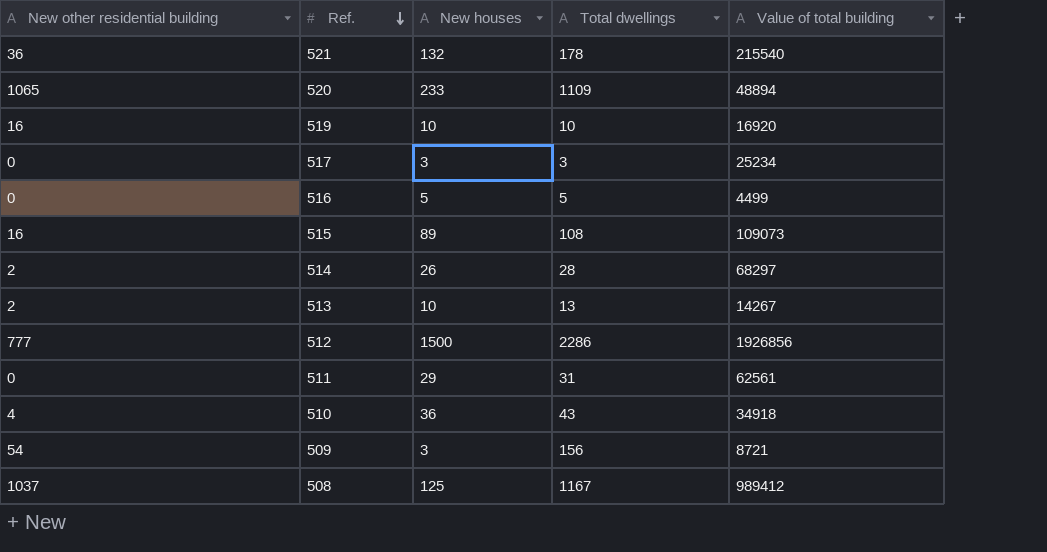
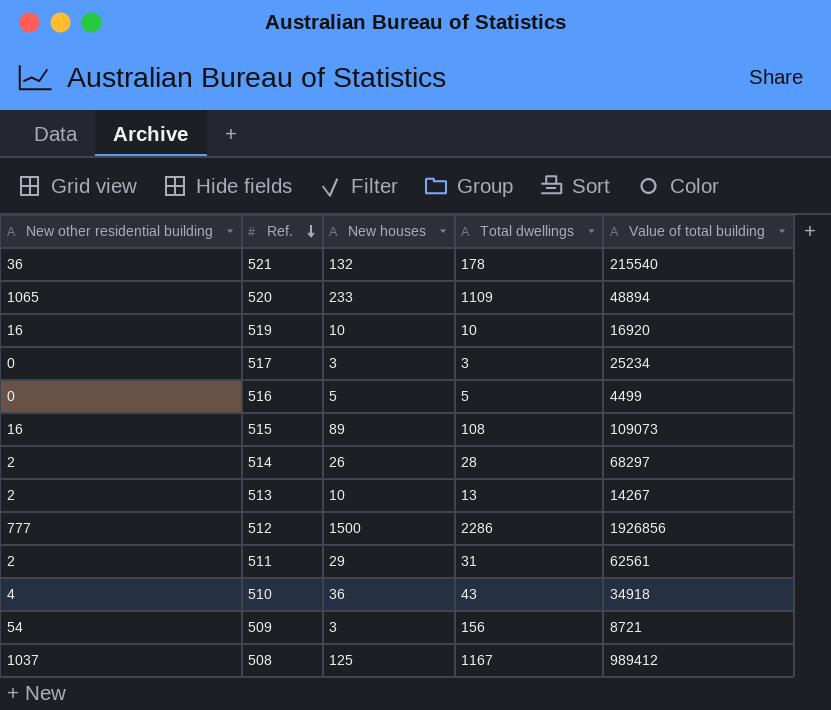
511 | New other residential building: 0 -> 2

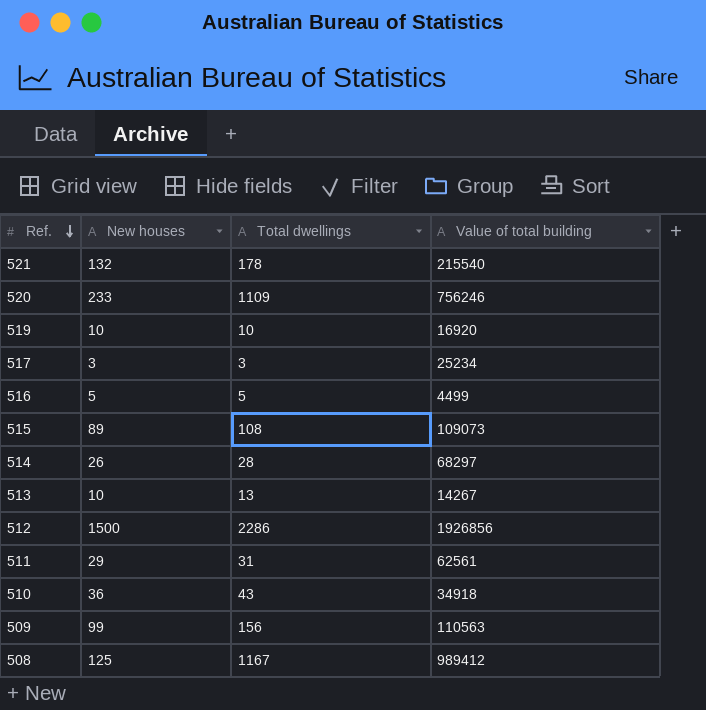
column New other residential building | position: 1 -> none
520 | Value of total building: 48894 -> 756246
509 | New houses: 3 -> 99
509 | Value of total building: 8721 -> 110563

